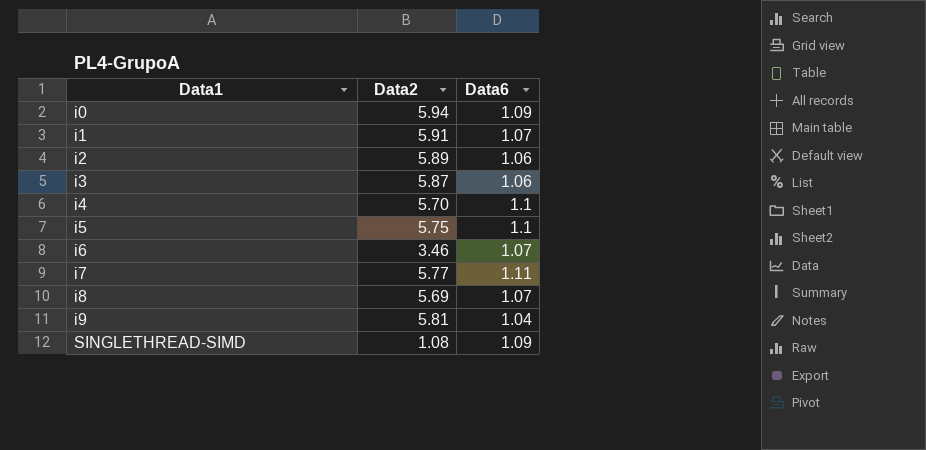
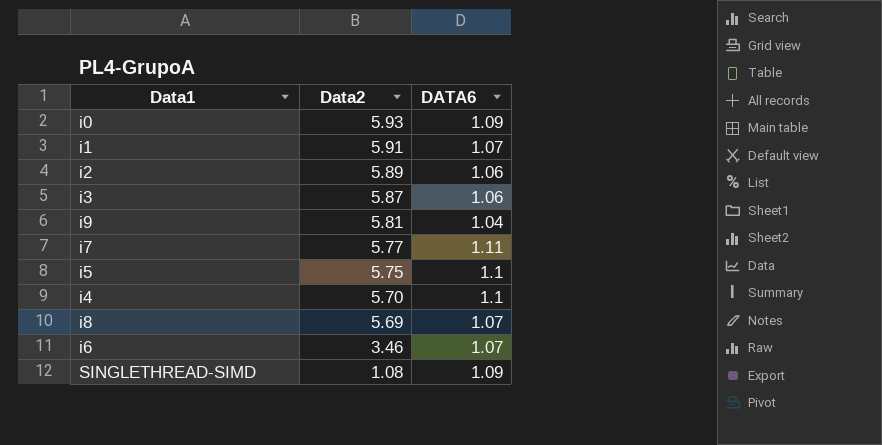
row order: Data1 ascending -> Data2 descending
column name: Data6 -> DATA6
i0 | Data2: 5.94 -> 5.93

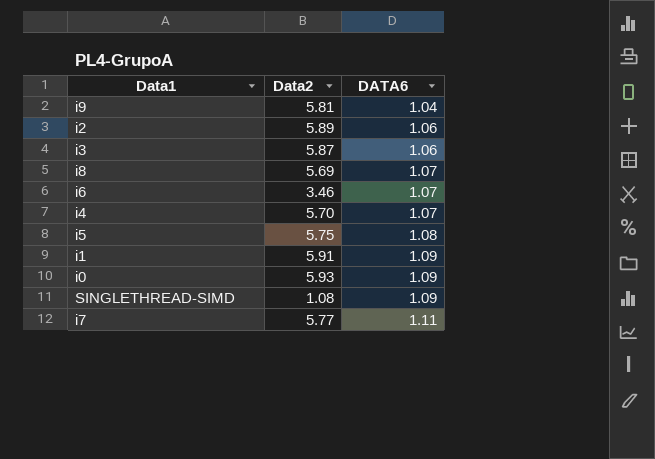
row order: Data2 descending -> DATA6 ascending
i4 | DATA6: 1.1 -> 1.07
i5 | DATA6: 1.1 -> 1.08
i1 | DATA6: 1.07 -> 1.09

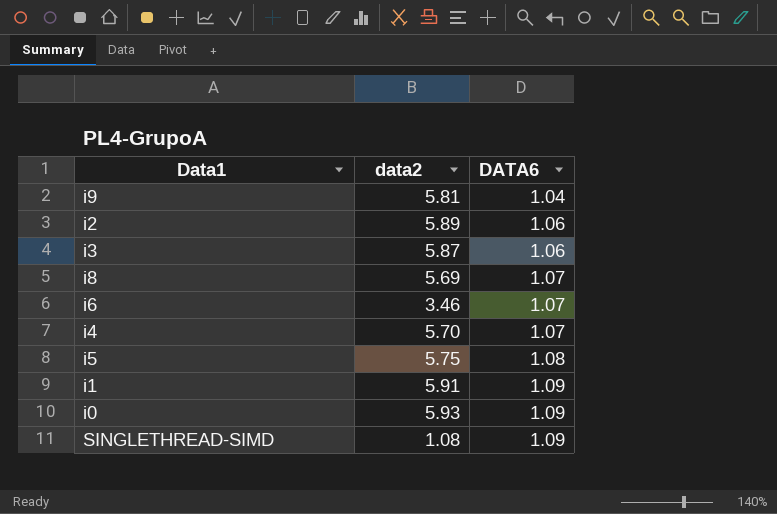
column name: Data2 -> data2
row i7: 5.77 | 1.11 -> none

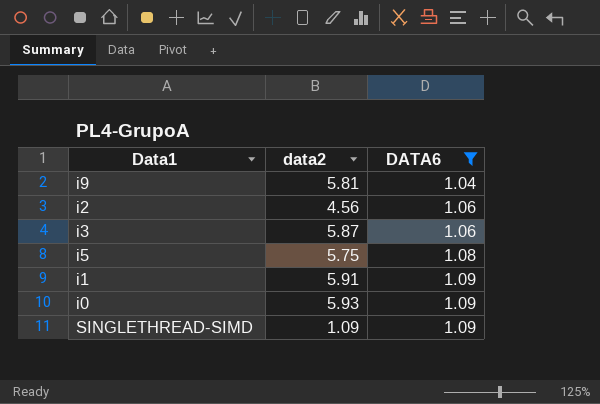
filter: none -> DATA6 != 1.07
i2 | data2: 5.89 -> 4.56
SINGLETHREAD-SIMD | data2: 1.08 -> 1.09

